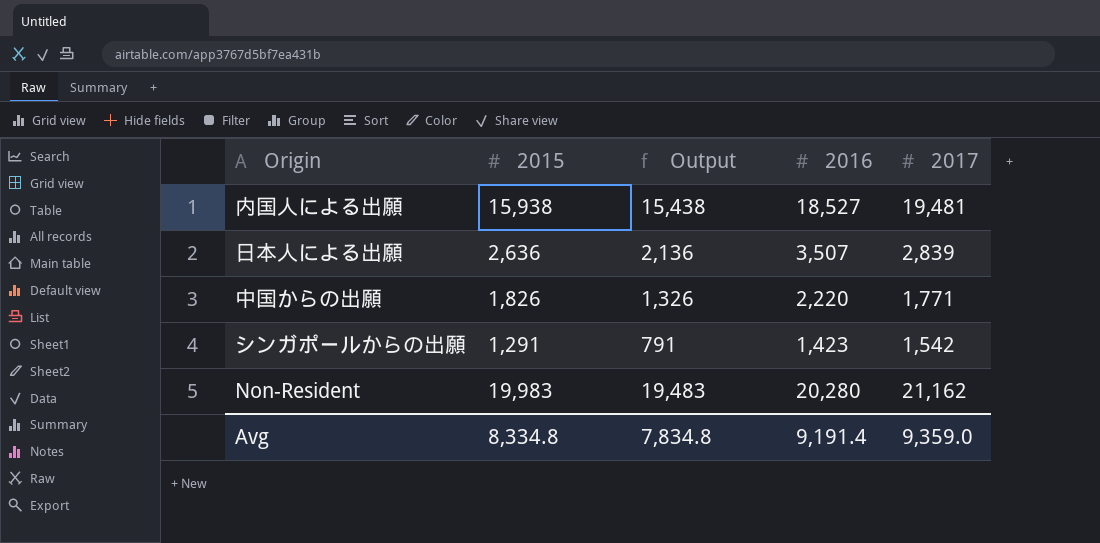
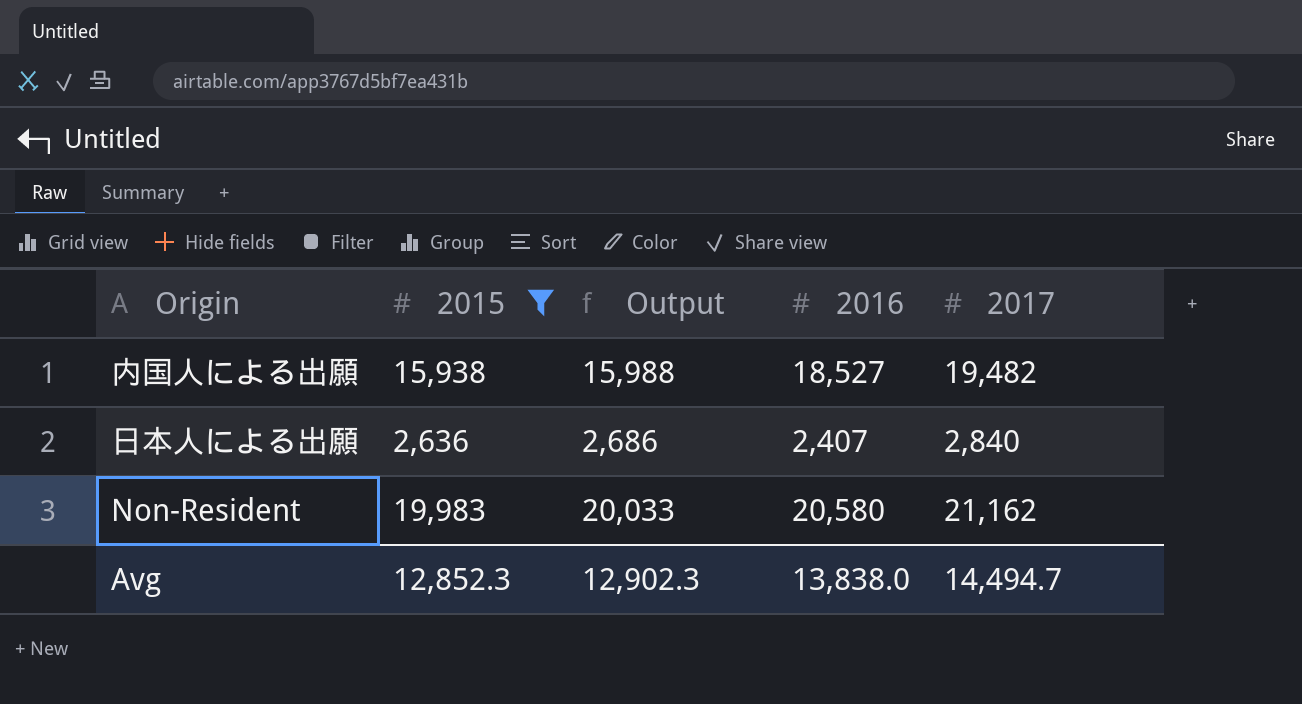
filter: none -> 2015 >= 2,636
column Output | formula: [2015] - 500 -> [2015] + 50
内国人による出願 | 2017: 19,481 -> 19,482
日本人による出願 | 2016: 3,507 -> 2,407
日本人による出願 | 2017: 2,839 -> 2,840
Non-Resident | 2016: 20,280 -> 20,580
Avg | 2015: 8,334.8 -> 12,852.3
Avg | Output: 7,834.8 -> 12,902.3
Avg | 2016: 9,191.4 -> 13,838.0
Avg | 2017: 9,359.0 -> 14,494.7

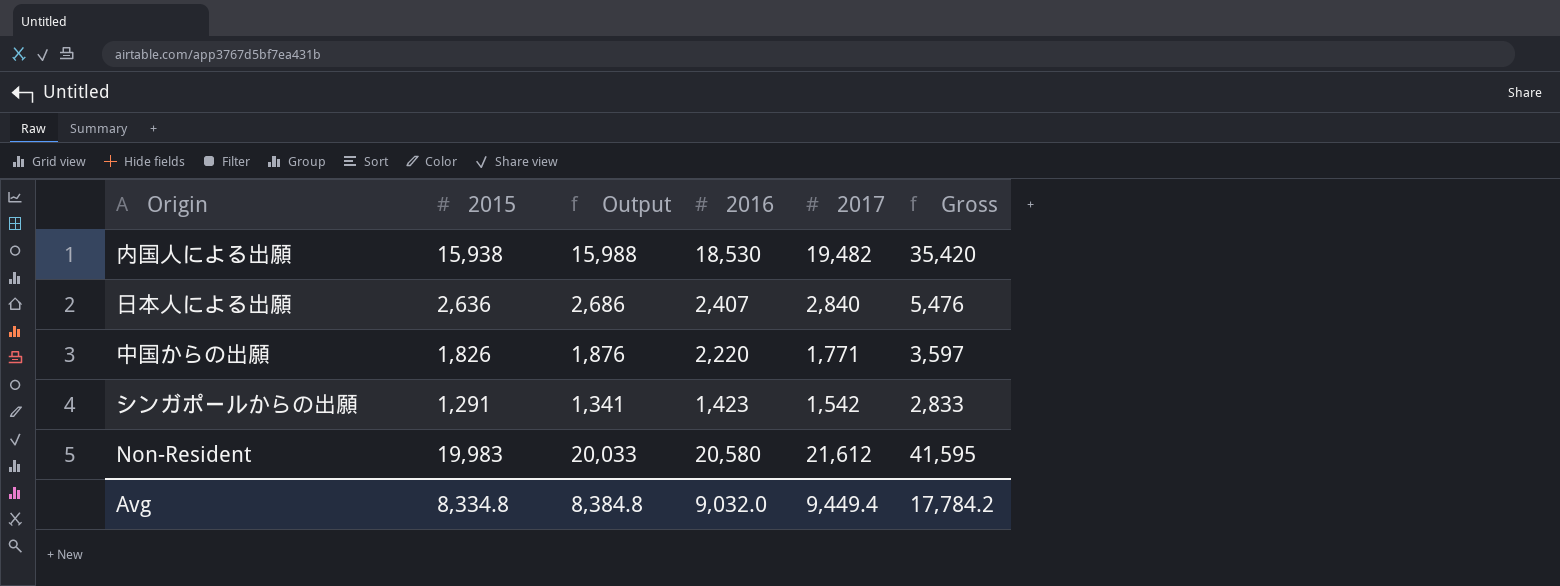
filter: 2015 >= 2,636 -> none
column Gross | formula: none -> [2015] + [2017]
内国人による出願 | 2016: 18,527 -> 18,530
Non-Resident | 2017: 21,162 -> 21,612
Avg | 2015: 12,852.3 -> 8,334.8
Avg | Output: 12,902.3 -> 8,384.8
Avg | 2016: 13,838.0 -> 9,032.0
Avg | 2017: 14,494.7 -> 9,449.4

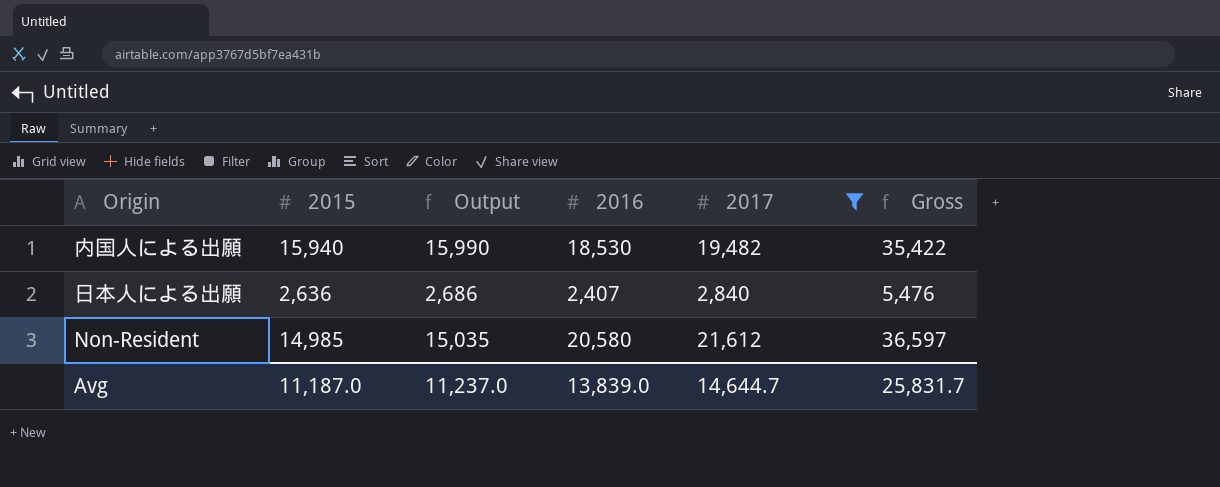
filter: none -> 2017 >= 2,840
内国人による出願 | 2015: 15,938 -> 15,940
内国人による出願 | Output: 15,988 -> 15,990
内国人による出願 | Gross: 35,420 -> 35,422
Non-Resident | 2015: 19,983 -> 14,985
Non-Resident | Output: 20,033 -> 15,035
Non-Resident | Gross: 41,595 -> 36,597
Avg | 2015: 8,334.8 -> 11,187.0
Avg | Output: 8,384.8 -> 11,237.0
Avg | 2016: 9,032.0 -> 13,839.0
Avg | 2017: 9,449.4 -> 14,644.7
Avg | Gross: 17,784.2 -> 25,831.7

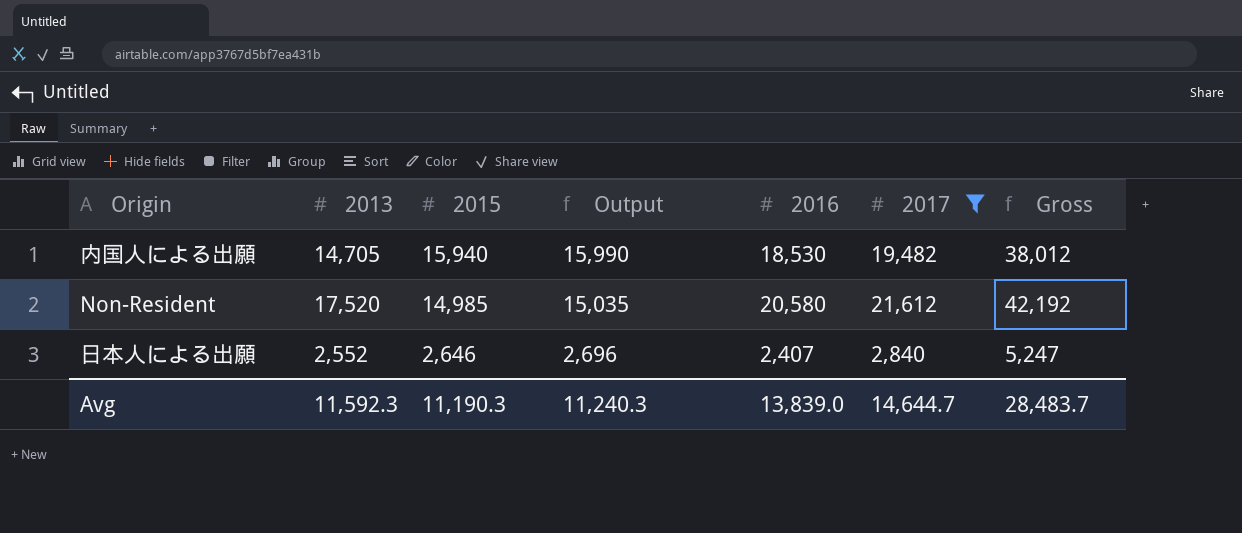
row order: none -> 2015 descending
column 2013 | position: none -> 2
column Gross | formula: [2015] + [2017] -> [2016] + [2017]
日本人による出願 | 2015: 2,636 -> 2,646
日本人による出願 | Output: 2,686 -> 2,696
Avg | 2015: 11,187.0 -> 11,190.3
Avg | Output: 11,237.0 -> 11,240.3
Avg | Gross: 25,831.7 -> 28,483.7

